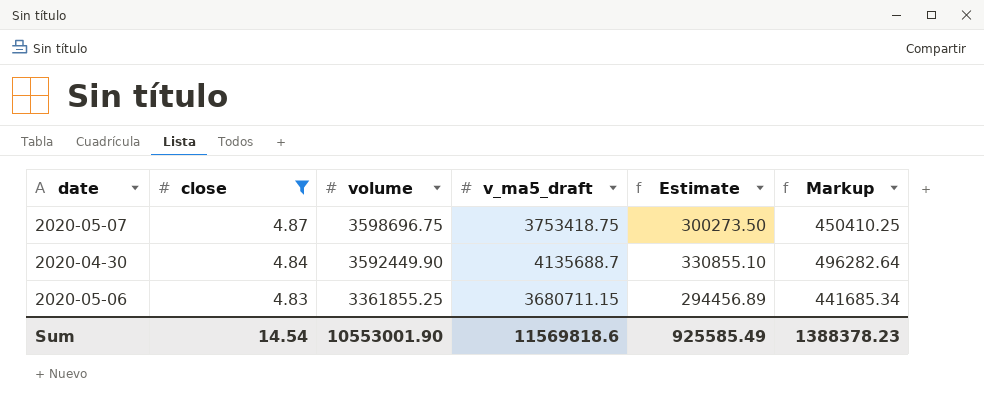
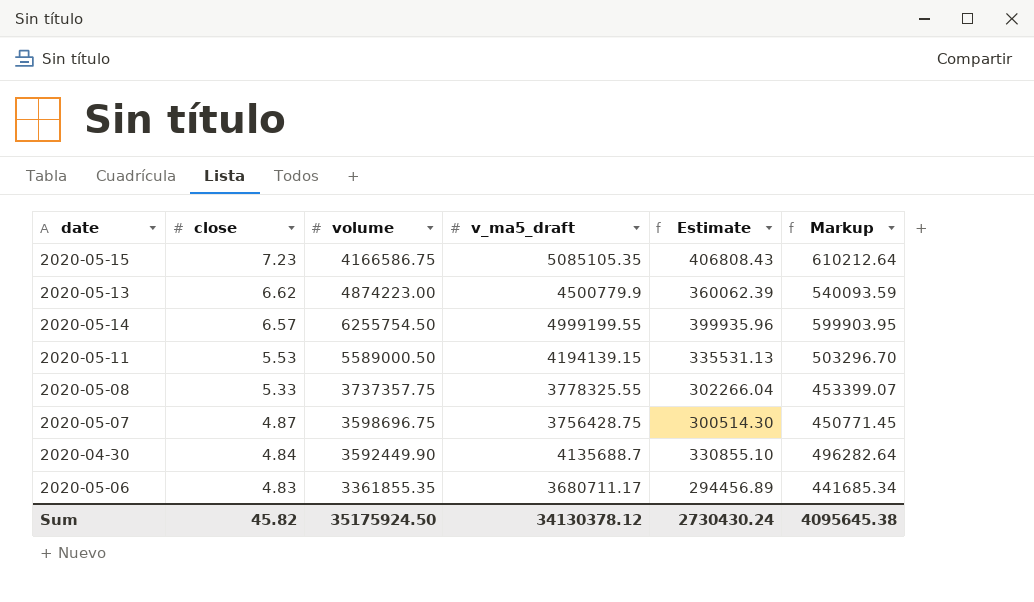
filter: close <= 4.87 -> none
2020-05-07 | v_ma5_draft: 3753418.75 -> 3756428.75
2020-05-07 | Estimate: 300273.50 -> 300514.30
2020-05-07 | Markup: 450410.25 -> 450771.45
2020-05-06 | volume: 3361855.25 -> 3361855.35
2020-05-06 | v_ma5_draft: 3680711.15 -> 3680711.17
Sum | close: 14.54 -> 45.82
Sum | volume: 10553001.90 -> 35175924.50
Sum | v_ma5_draft: 11569818.6 -> 34130378.12
Sum | Estimate: 925585.49 -> 2730430.24
Sum | Markup: 1388378.23 -> 4095645.38

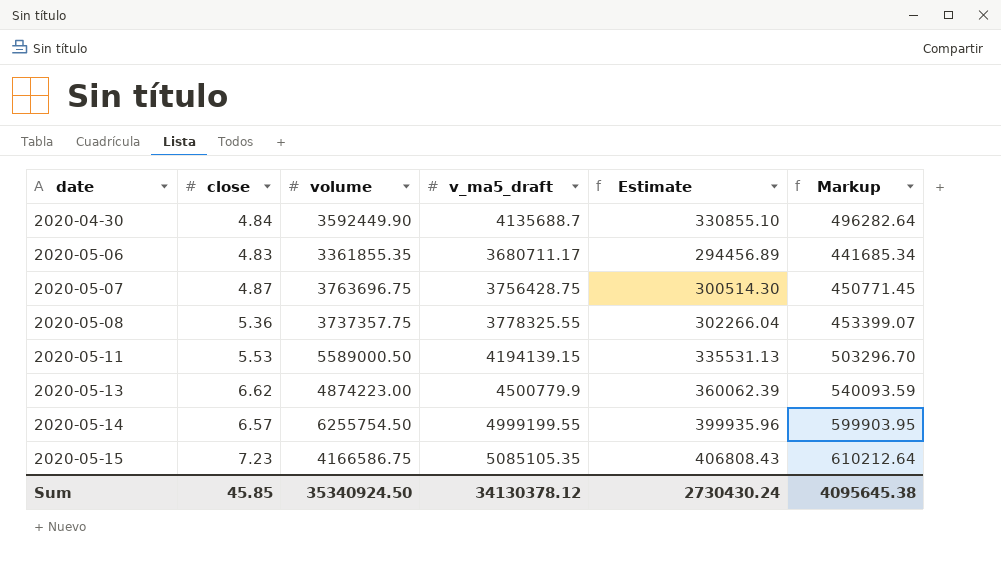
row order: close descending -> date ascending
2020-05-07 | volume: 3598696.75 -> 3763696.75
2020-05-08 | close: 5.33 -> 5.36
Sum | close: 45.82 -> 45.85
Sum | volume: 35175924.50 -> 35340924.50

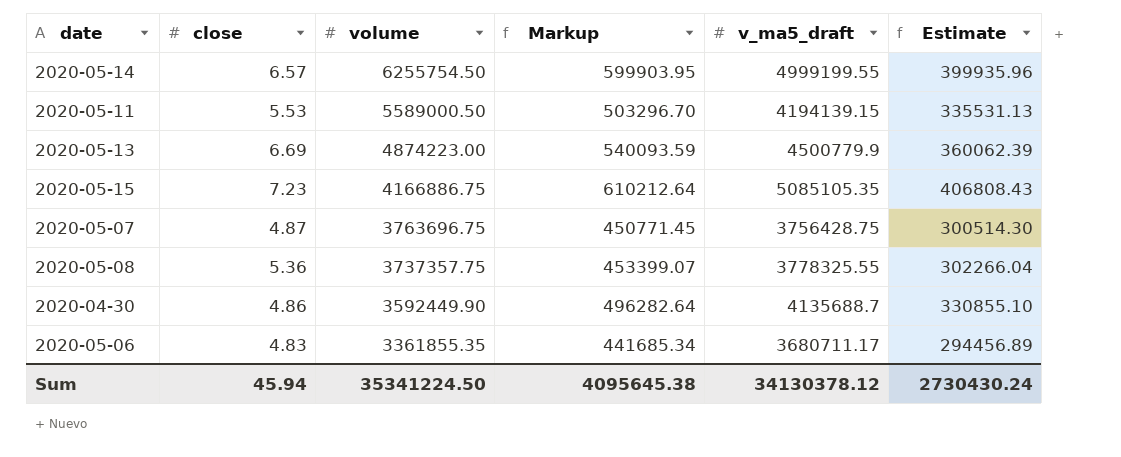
row order: date ascending -> volume descending
column Markup | position: 6 -> 4
2020-05-13 | close: 6.62 -> 6.69
2020-05-15 | volume: 4166586.75 -> 4166886.75
2020-04-30 | close: 4.84 -> 4.86
Sum | close: 45.85 -> 45.94
Sum | volume: 35340924.50 -> 35341224.50

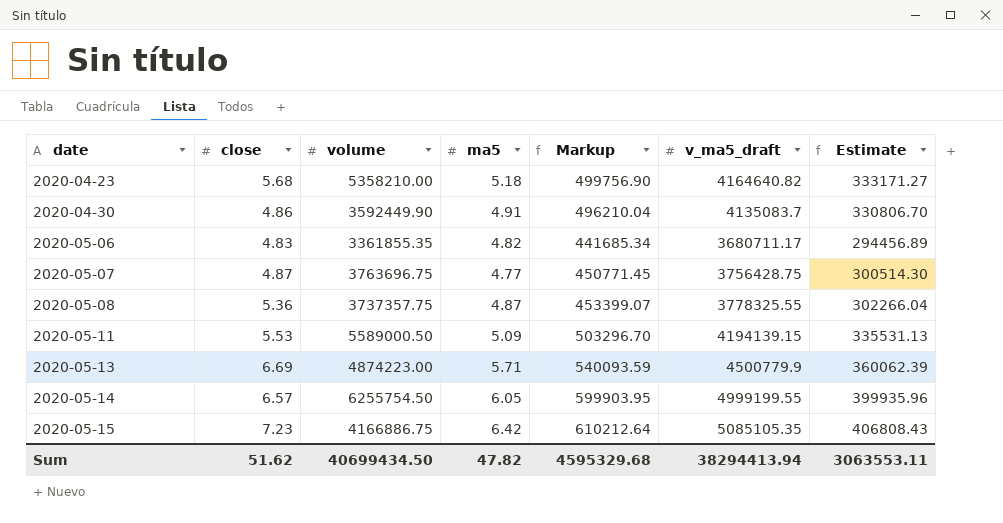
row order: volume descending -> date ascending
column ma5 | position: none -> 4
row 2020-04-23: none -> 5.68 | 5358210.00 | 5.18 | 499756.90 | 4164640.82 | 333171.27
2020-04-30 | Markup: 496282.64 -> 496210.04
2020-04-30 | v_ma5_draft: 4135688.7 -> 4135083.7
2020-04-30 | Estimate: 330855.10 -> 330806.70
Sum | close: 45.94 -> 51.62
Sum | volume: 35341224.50 -> 40699434.50
Sum | Markup: 4095645.38 -> 4595329.68
Sum | v_ma5_draft: 34130378.12 -> 38294413.94
Sum | Estimate: 2730430.24 -> 3063553.11

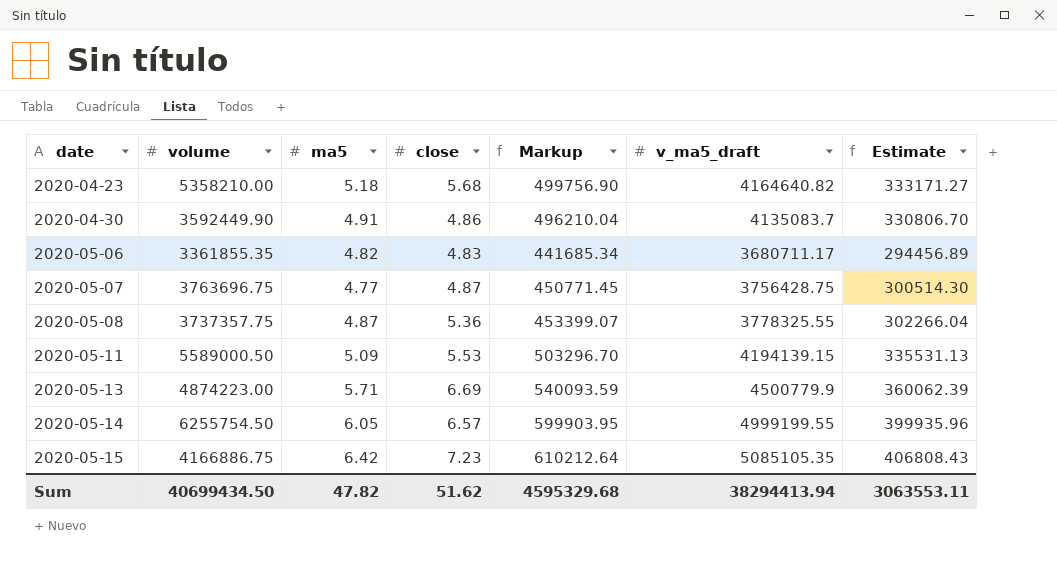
column close | position: 2 -> 4

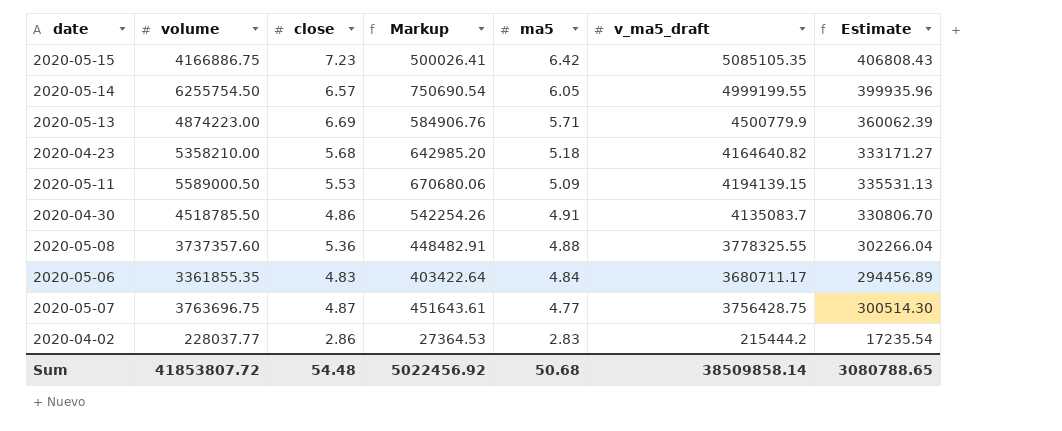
row order: date ascending -> ma5 descending
column Markup | formula: [v_ma5_draft] * 0.12 -> [volume] * 0.12
column ma5 | position: 3 -> 5
2020-04-30 | volume: 3592449.90 -> 4518785.50
2020-05-08 | volume: 3737357.75 -> 3737357.60
2020-05-08 | ma5: 4.87 -> 4.88
2020-05-06 | ma5: 4.82 -> 4.84
row 2020-04-02: none -> 228037.77 | 2.86 | 27364.53 | 2.83 | 215444.2 | 17235.54
Sum | volume: 40699434.50 -> 41853807.72
Sum | close: 51.62 -> 54.48
Sum | Markup: 4595329.68 -> 5022456.92
Sum | ma5: 47.82 -> 50.68
Sum | v_ma5_draft: 38294413.94 -> 38509858.14
Sum | Estimate: 3063553.11 -> 3080788.65

